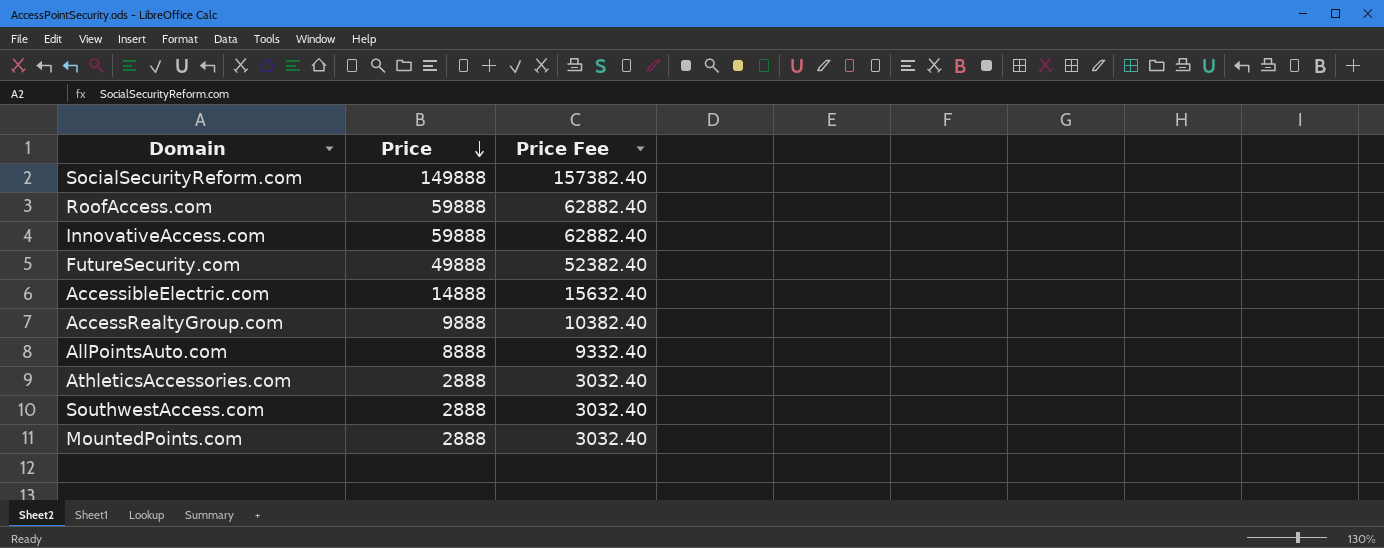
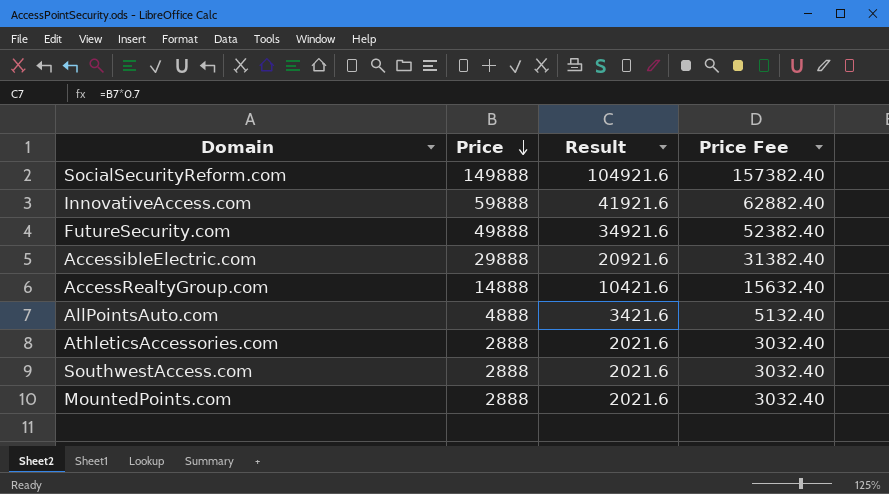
column Result | formula: none -> [Price] * 0.7
row RoofAccess.com: 59888 | 62882.40 -> none
AccessibleElectric.com | Price: 14888 -> 29888
AccessibleElectric.com | Price Fee: 15632.40 -> 31382.40
AccessRealtyGroup.com | Price: 9888 -> 14888
AccessRealtyGroup.com | Price Fee: 10382.40 -> 15632.40
AllPointsAuto.com | Price: 8888 -> 4888
AllPointsAuto.com | Price Fee: 9332.40 -> 5132.40

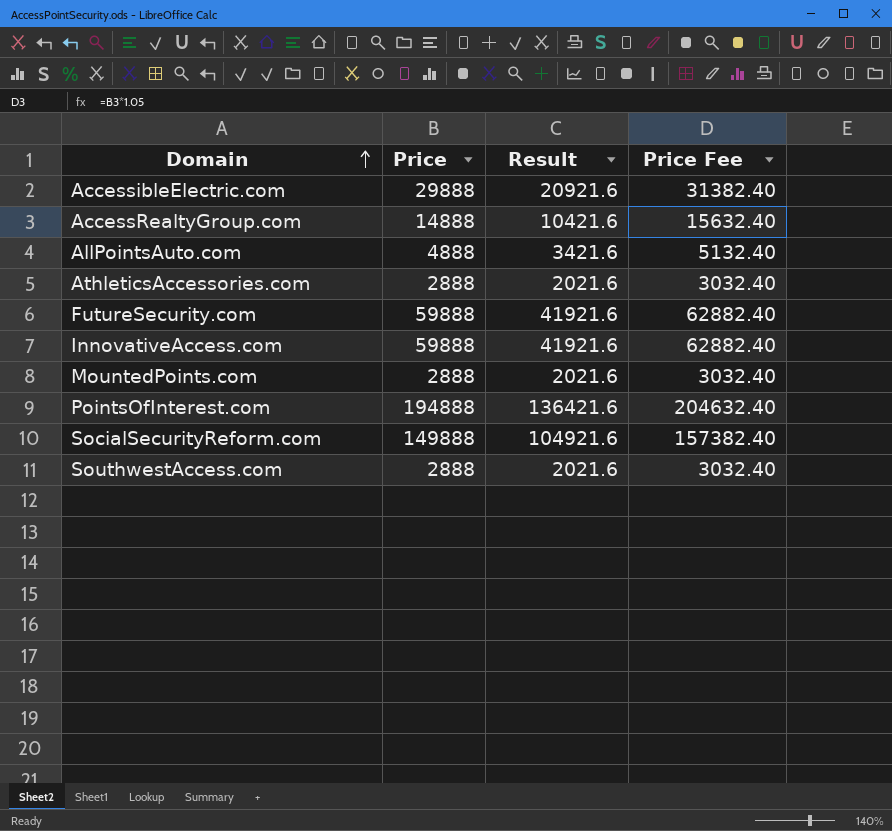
row order: Price descending -> Domain ascending
FutureSecurity.com | Price: 49888 -> 59888
FutureSecurity.com | Result: 34921.6 -> 41921.6
FutureSecurity.com | Price Fee: 52382.40 -> 62882.40
row PointsOfInterest.com: none -> 194888 | 136421.6 | 204632.40

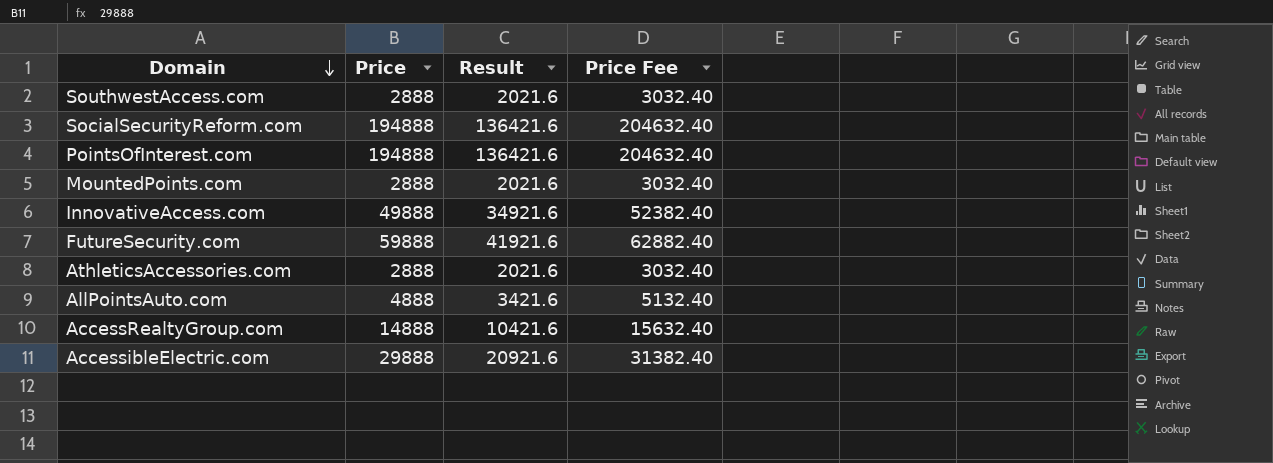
row order: Domain ascending -> Domain descending
SocialSecurityReform.com | Price: 149888 -> 194888
SocialSecurityReform.com | Result: 104921.6 -> 136421.6
SocialSecurityReform.com | Price Fee: 157382.40 -> 204632.40
InnovativeAccess.com | Price: 59888 -> 49888
InnovativeAccess.com | Result: 41921.6 -> 34921.6
InnovativeAccess.com | Price Fee: 62882.40 -> 52382.40

